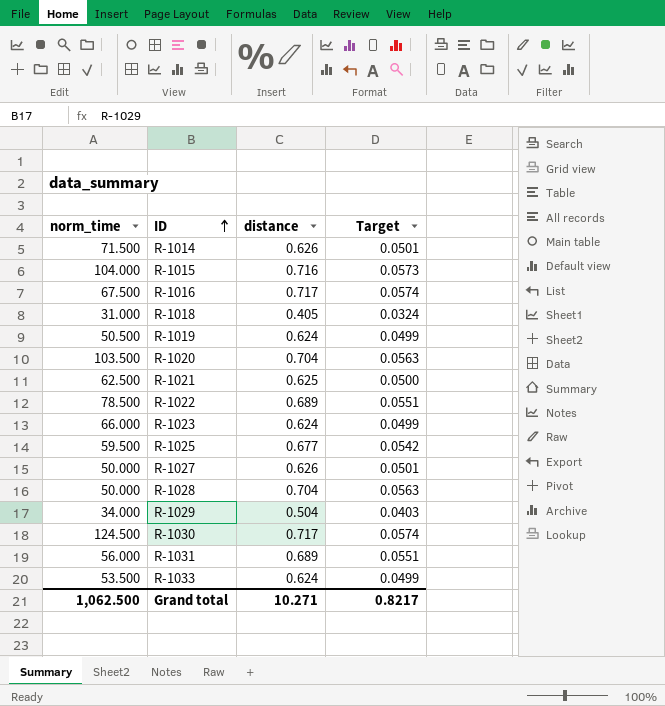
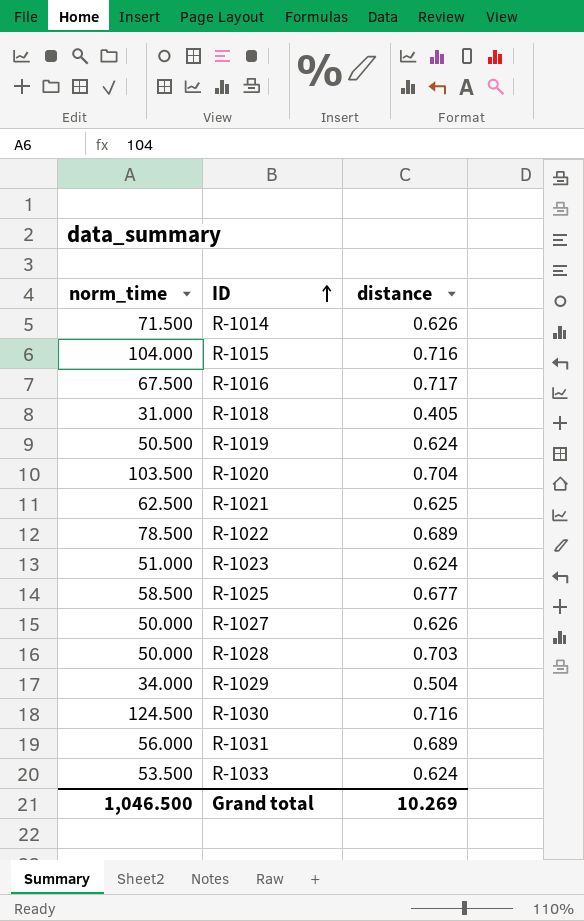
column Target | formula: [distance] * 0.08 -> none
R-1023 | norm_time: 66.000 -> 51.000
R-1025 | norm_time: 59.500 -> 58.500
R-1028 | distance: 0.704 -> 0.703
R-1030 | distance: 0.717 -> 0.716
Grand total | norm_time: 1,062.500 -> 1,046.500
Grand total | distance: 10.271 -> 10.269

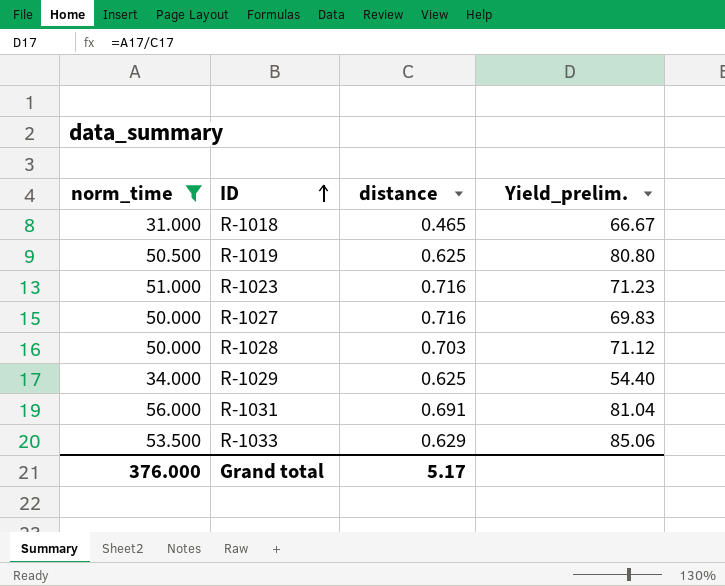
filter: none -> norm_time <= 56.000
column Yield_prelim. | formula: none -> [norm_time] / [distance]
R-1018 | distance: 0.405 -> 0.465
R-1019 | distance: 0.624 -> 0.625
R-1023 | distance: 0.624 -> 0.716
R-1027 | distance: 0.626 -> 0.716
R-1029 | distance: 0.504 -> 0.625
R-1031 | distance: 0.689 -> 0.691
R-1033 | distance: 0.624 -> 0.629
Grand total | norm_time: 1,046.500 -> 376.000
Grand total | distance: 10.269 -> 5.17

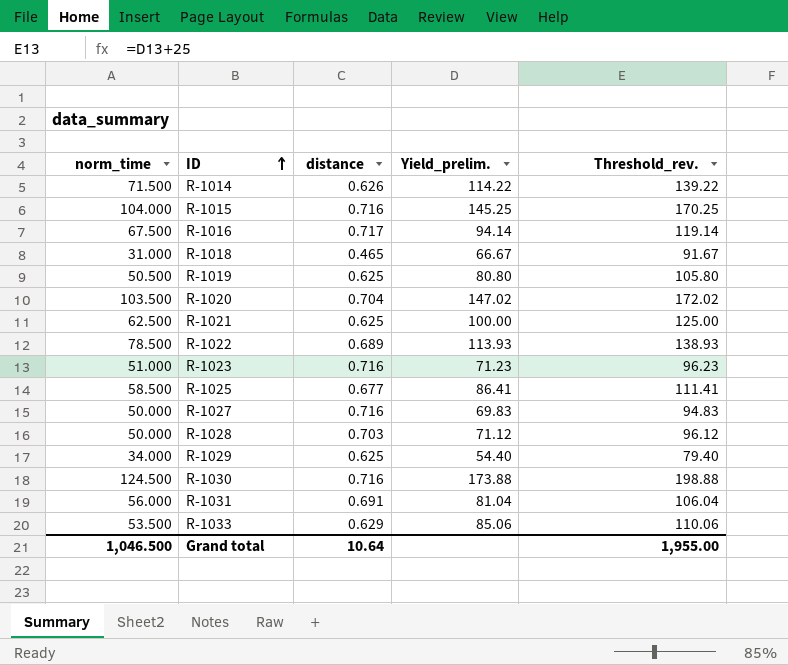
filter: norm_time <= 56.000 -> none
column Threshold_rev. | formula: none -> [Yield_prelim.] + 25
Grand total | norm_time: 376.000 -> 1,046.500
Grand total | distance: 5.17 -> 10.64

